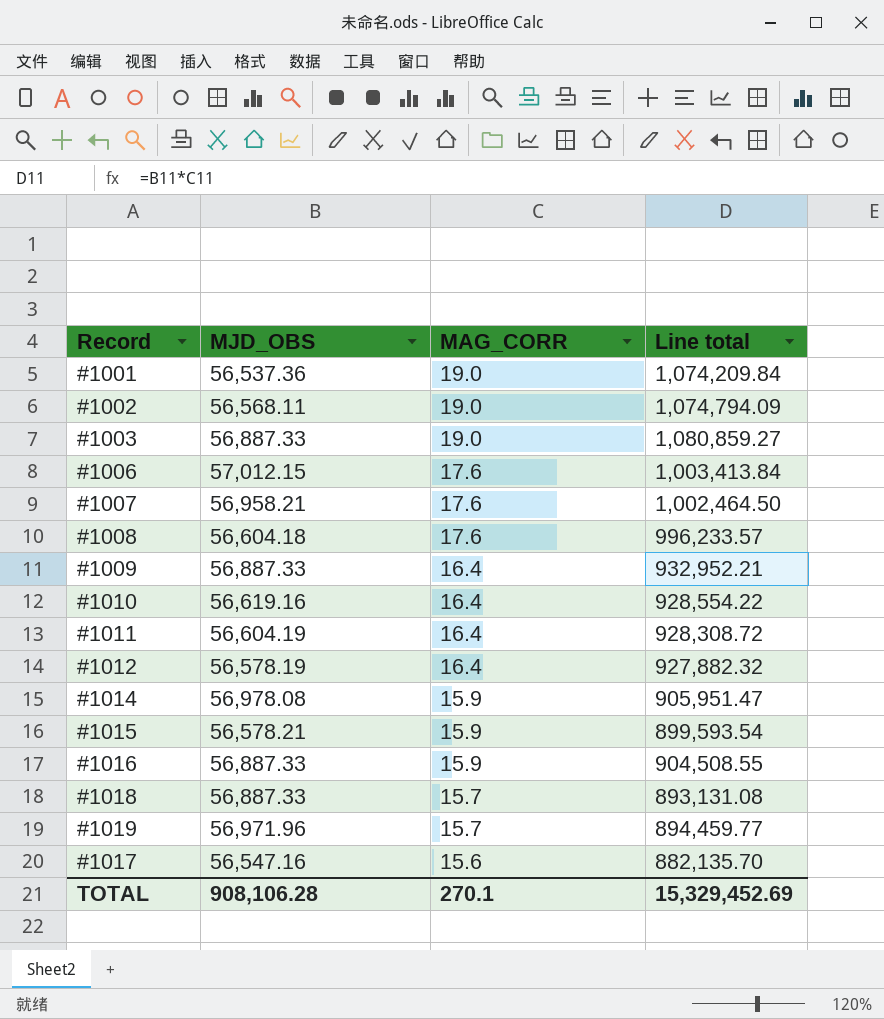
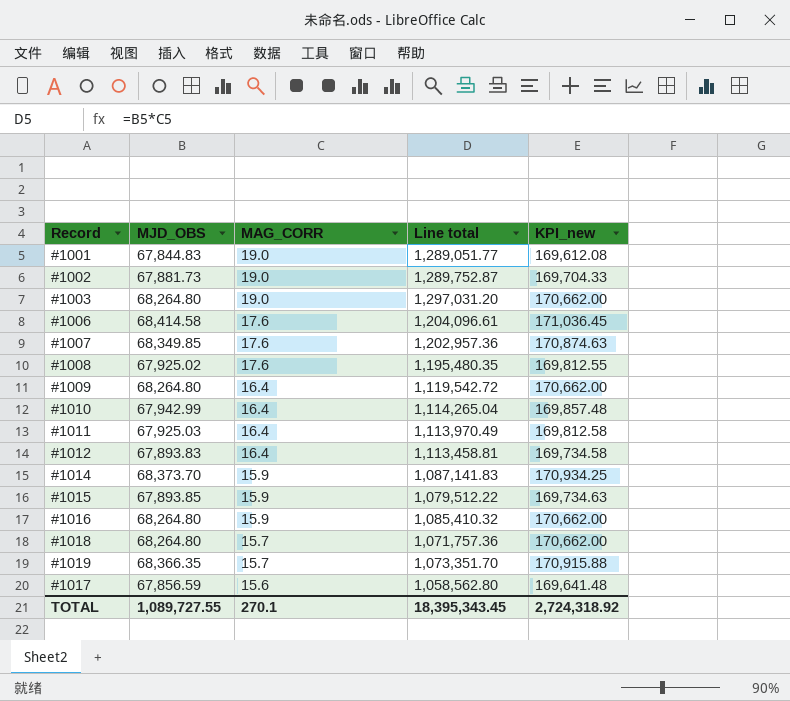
column KPI_new | formula: none -> [MJD_OBS] * 2.5
#1001 | MJD_OBS: 56,537.36 -> 67,844.83
#1001 | Line total: 1,074,209.84 -> 1,289,051.77
#1002 | MJD_OBS: 56,568.11 -> 67,881.73
#1002 | Line total: 1,074,794.09 -> 1,289,752.87
#1003 | MJD_OBS: 56,887.33 -> 68,264.80
#1003 | Line total: 1,080,859.27 -> 1,297,031.20
#1006 | MJD_OBS: 57,012.15 -> 68,414.58
#1006 | Line total: 1,003,413.84 -> 1,204,096.61
#1007 | MJD_OBS: 56,958.21 -> 68,349.85
#1007 | Line total: 1,002,464.50 -> 1,202,957.36
#1008 | MJD_OBS: 56,604.18 -> 67,925.02
#1008 | Line total: 996,233.57 -> 1,195,480.35
#1009 | MJD_OBS: 56,887.33 -> 68,264.80
#1009 | Line total: 932,952.21 -> 1,119,542.72
#1010 | MJD_OBS: 56,619.16 -> 67,942.99
#1010 | Line total: 928,554.22 -> 1,114,265.04
#1011 | MJD_OBS: 56,604.19 -> 67,925.03
#1011 | Line total: 928,308.72 -> 1,113,970.49
#1012 | MJD_OBS: 56,578.19 -> 67,893.83
#1012 | Line total: 927,882.32 -> 1,113,458.81
#1014 | MJD_OBS: 56,978.08 -> 68,373.70
#1014 | Line total: 905,951.47 -> 1,087,141.83
#1015 | MJD_OBS: 56,578.21 -> 67,893.85
#1015 | Line total: 899,593.54 -> 1,079,512.22
#1016 | MJD_OBS: 56,887.33 -> 68,264.80
#1016 | Line total: 904,508.55 -> 1,085,410.32
#1018 | MJD_OBS: 56,887.33 -> 68,264.80
#1018 | Line total: 893,131.08 -> 1,071,757.36
#1019 | MJD_OBS: 56,971.96 -> 68,366.35
#1019 | Line total: 894,459.77 -> 1,073,351.70
#1017 | MJD_OBS: 56,547.16 -> 67,856.59
#1017 | Line total: 882,135.70 -> 1,058,562.80
TOTAL | MJD_OBS: 908,106.28 -> 1,089,727.55
TOTAL | Line total: 15,329,452.69 -> 18,395,343.45

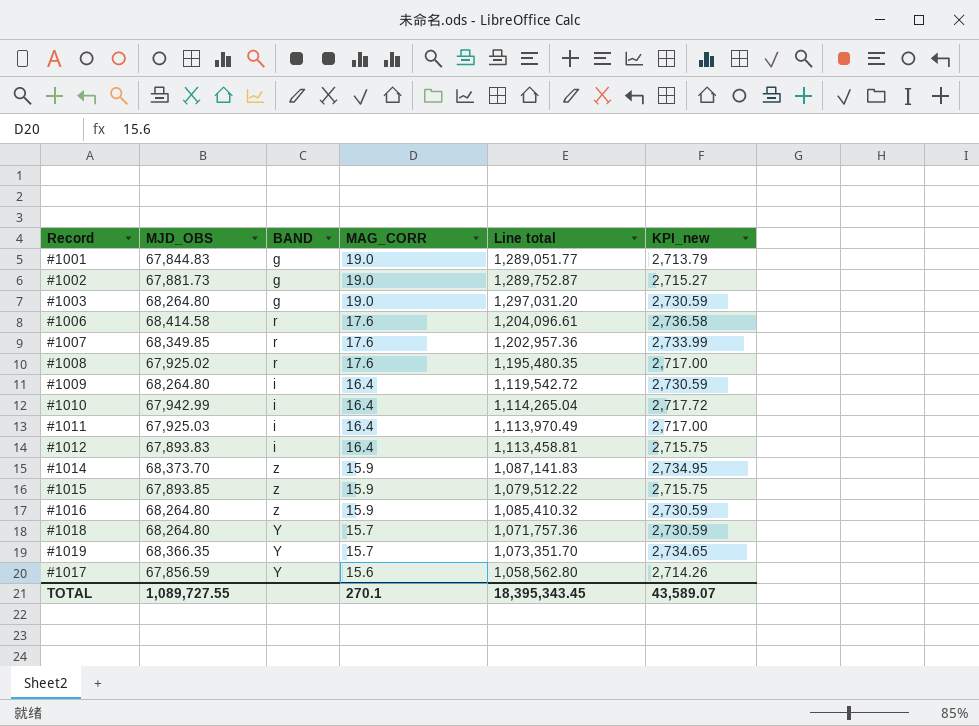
column BAND | position: none -> 3
column KPI_new | formula: [MJD_OBS] * 2.5 -> [MJD_OBS] * 0.04
TOTAL | KPI_new: 2,724,318.92 -> 43,589.07

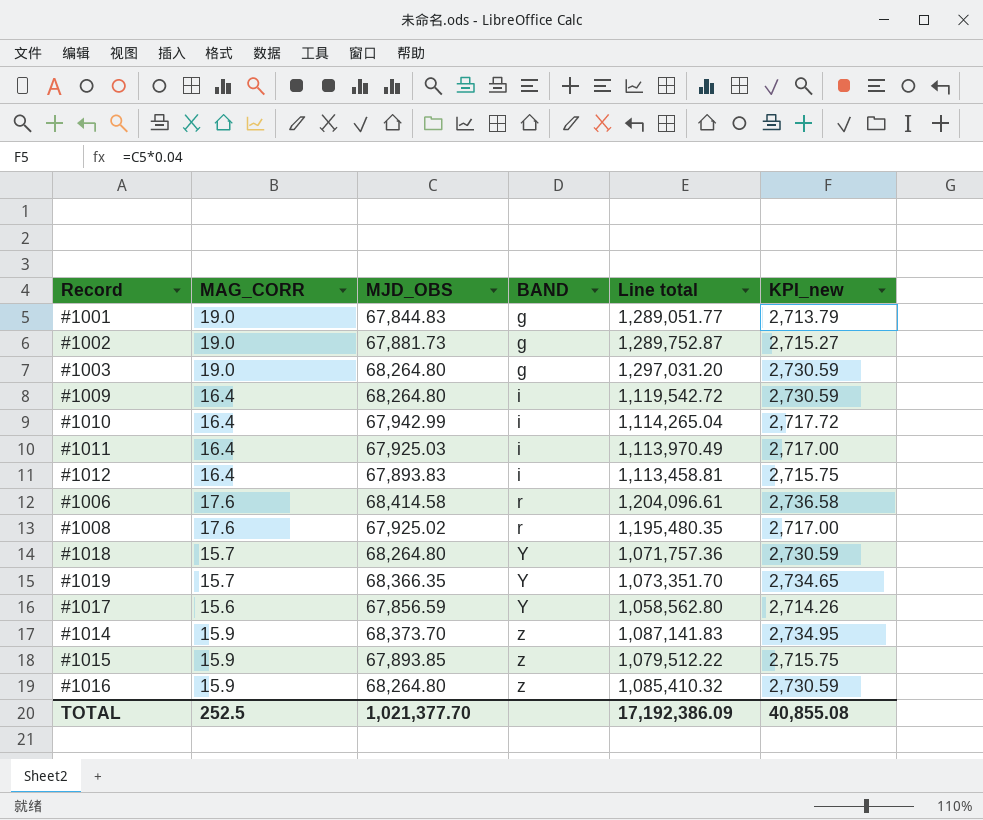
row order: MAG_CORR descending -> BAND ascending
column MAG_CORR | position: 4 -> 2
row #1007: 68,349.85 | r | 17.6 | 1,202,957.36 | 2,733.99 -> none
TOTAL | MAG_CORR: 270.1 -> 252.5
TOTAL | MJD_OBS: 1,089,727.55 -> 1,021,377.70
TOTAL | Line total: 18,395,343.45 -> 17,192,386.09
TOTAL | KPI_new: 43,589.07 -> 40,855.08

